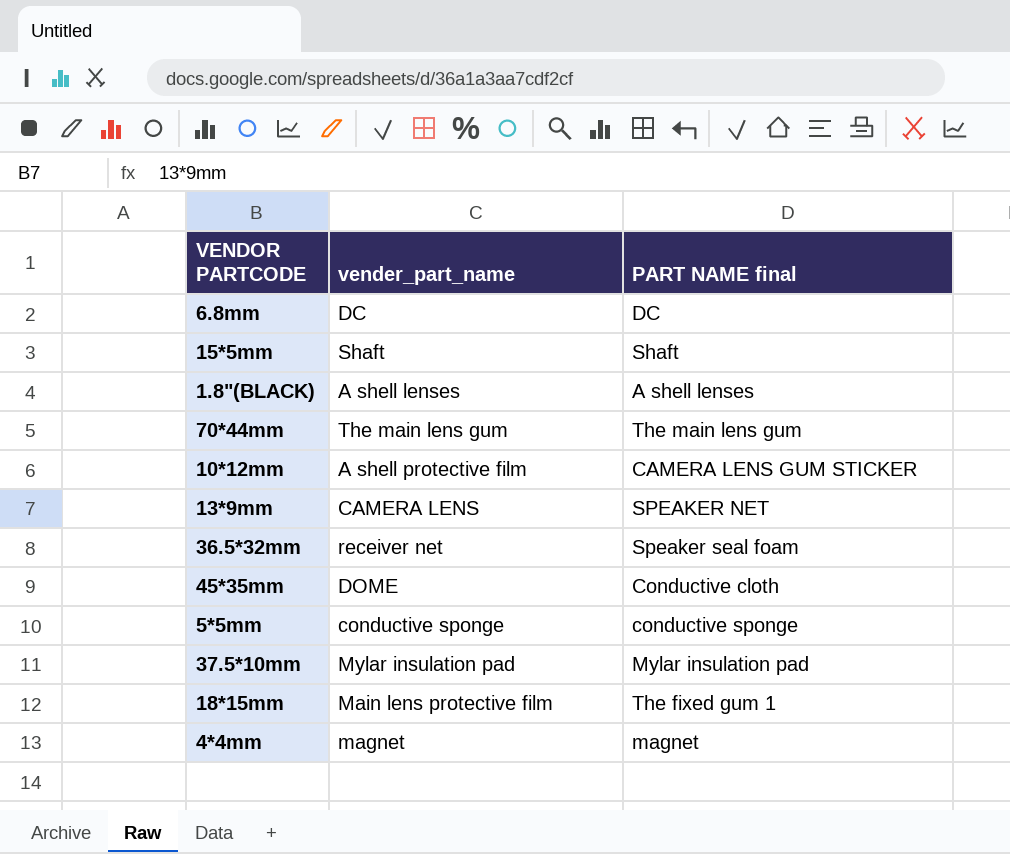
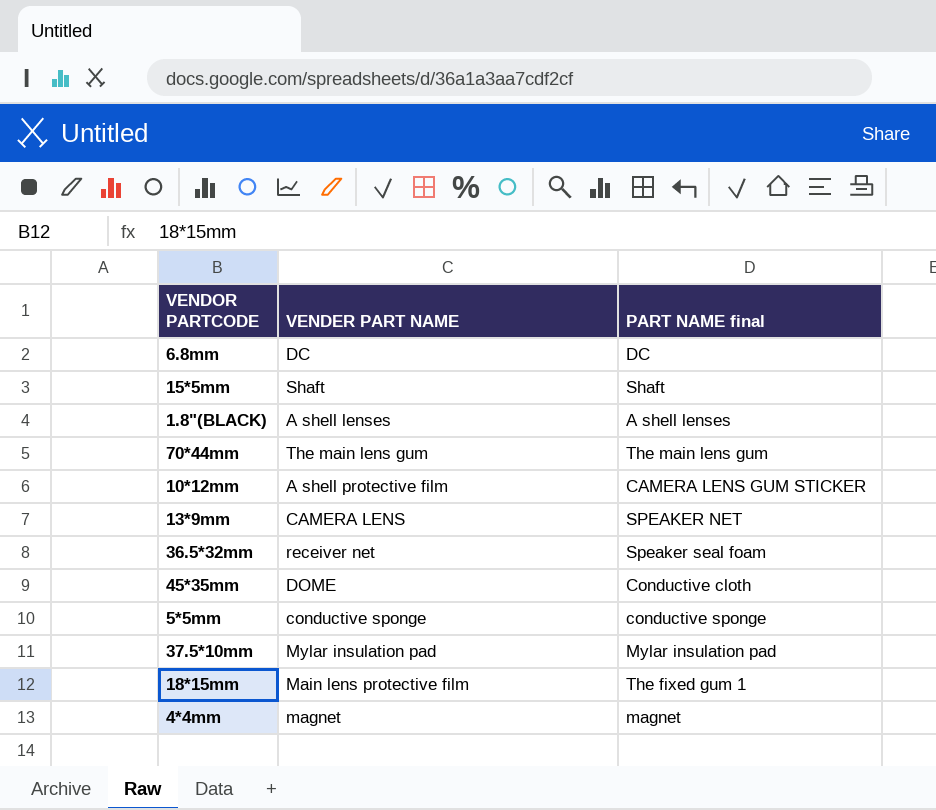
column name: vender_part_name -> VENDER PART NAME

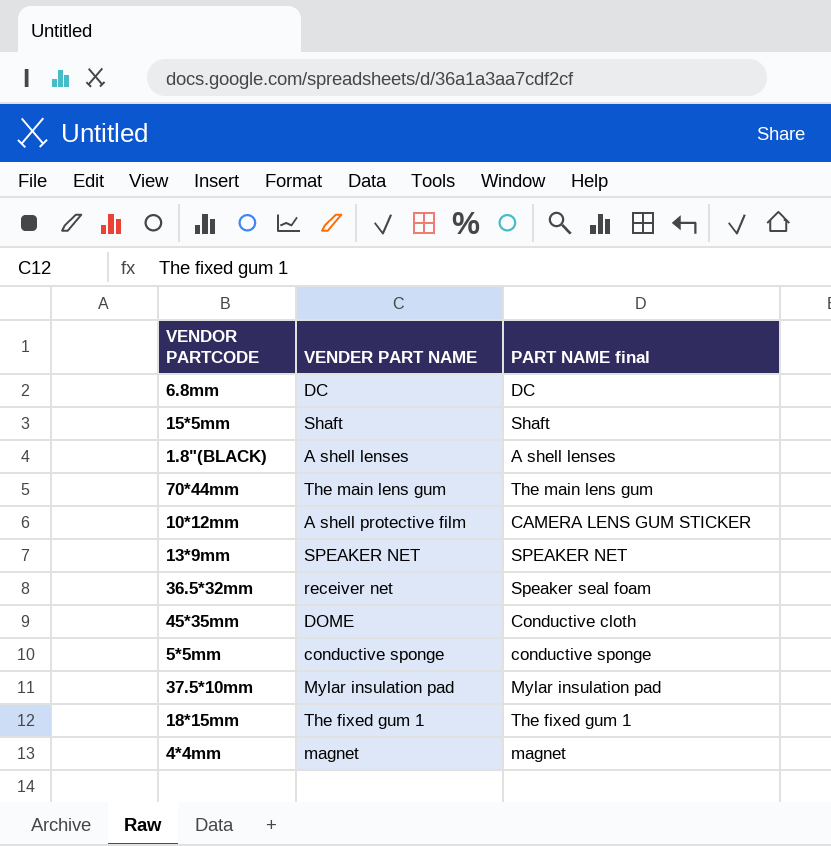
13*9mm | VENDER PART NAME: CAMERA LENS -> SPEAKER NET
18*15mm | VENDER PART NAME: Main lens protective film -> The fixed gum 1

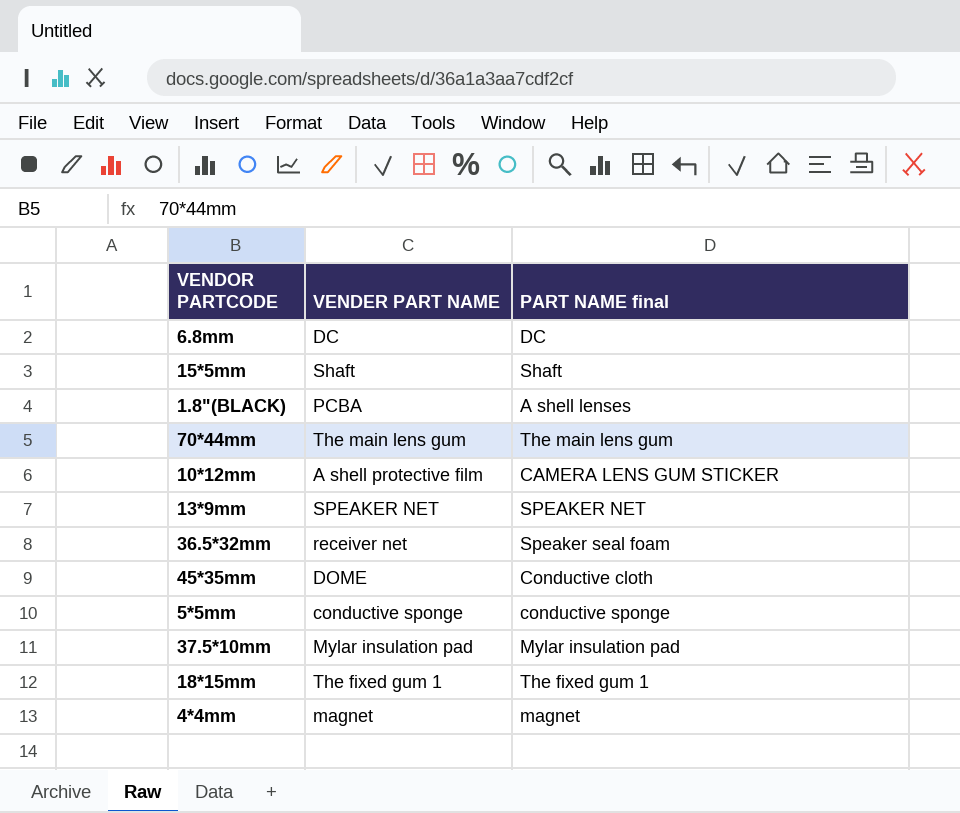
1.8"(BLACK) | VENDER PART NAME: A shell lenses -> PCBA

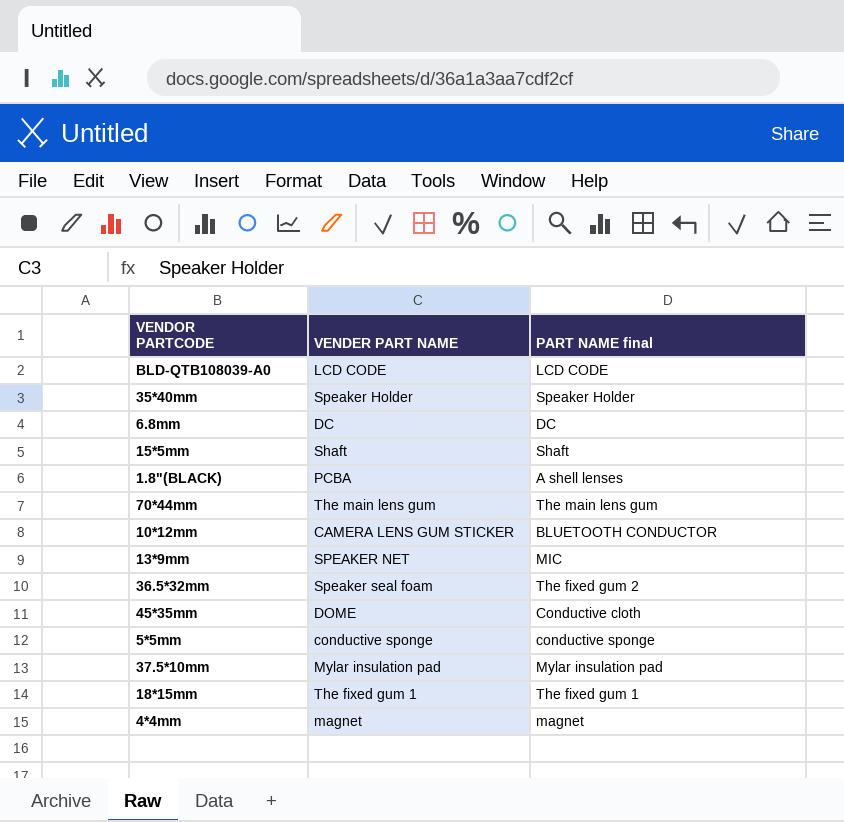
row BLD-QTB108039-A0: none -> LCD CODE | LCD CODE
row 35*40mm: none -> Speaker Holder | Speaker Holder
10*12mm | VENDER PART NAME: A shell protective film -> CAMERA LENS GUM STICKER
10*12mm | PART NAME final: CAMERA LENS GUM STICKER -> BLUETOOTH CONDUCTOR
13*9mm | PART NAME final: SPEAKER NET -> MIC
36.5*32mm | VENDER PART NAME: receiver net -> Speaker seal foam
36.5*32mm | PART NAME final: Speaker seal foam -> The fixed gum 2

